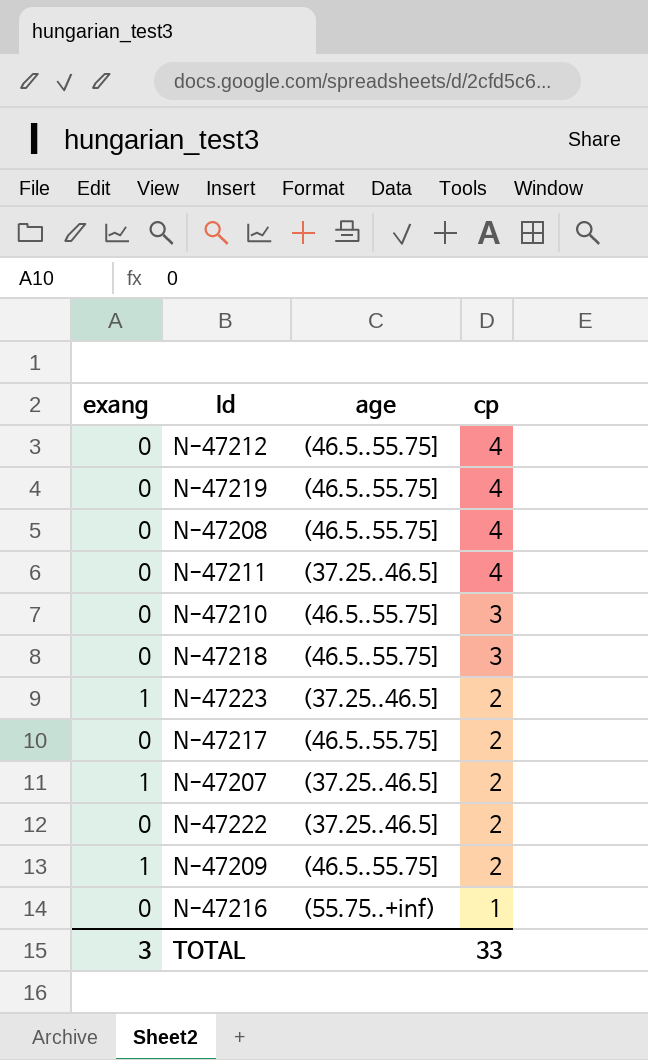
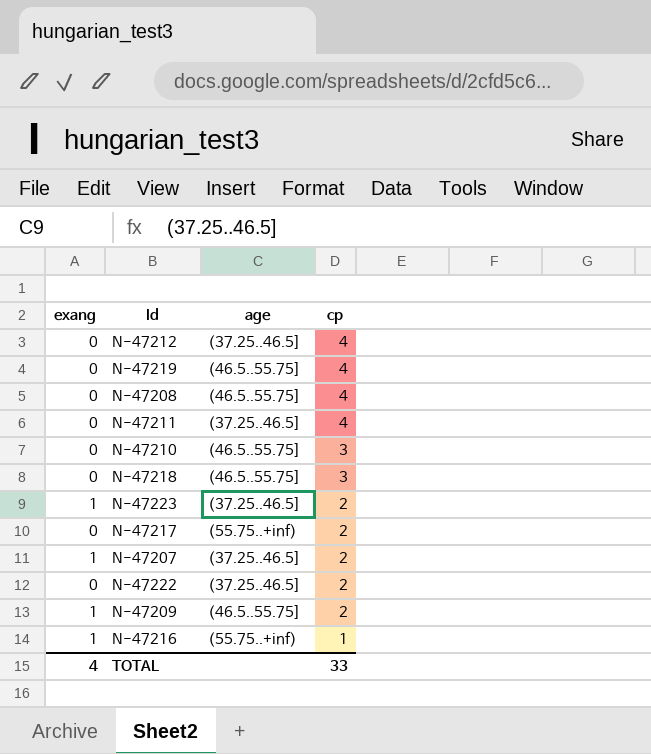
N-47212 | age: (46.5..55.75] -> (37.25..46.5]
N-47217 | age: (46.5..55.75] -> (55.75..+inf)
N-47216 | exang: 0 -> 1
TOTAL | exang: 3 -> 4

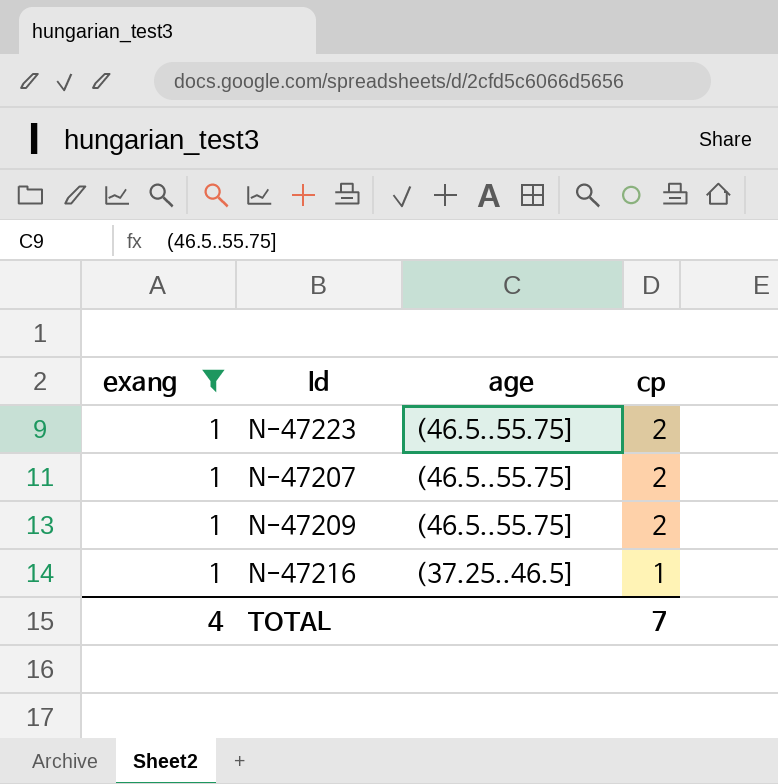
filter: none -> exang = 1
N-47223 | age: (37.25..46.5] -> (46.5..55.75]
N-47207 | age: (37.25..46.5] -> (46.5..55.75]
N-47216 | age: (55.75..+inf) -> (37.25..46.5]
TOTAL | cp: 33 -> 7

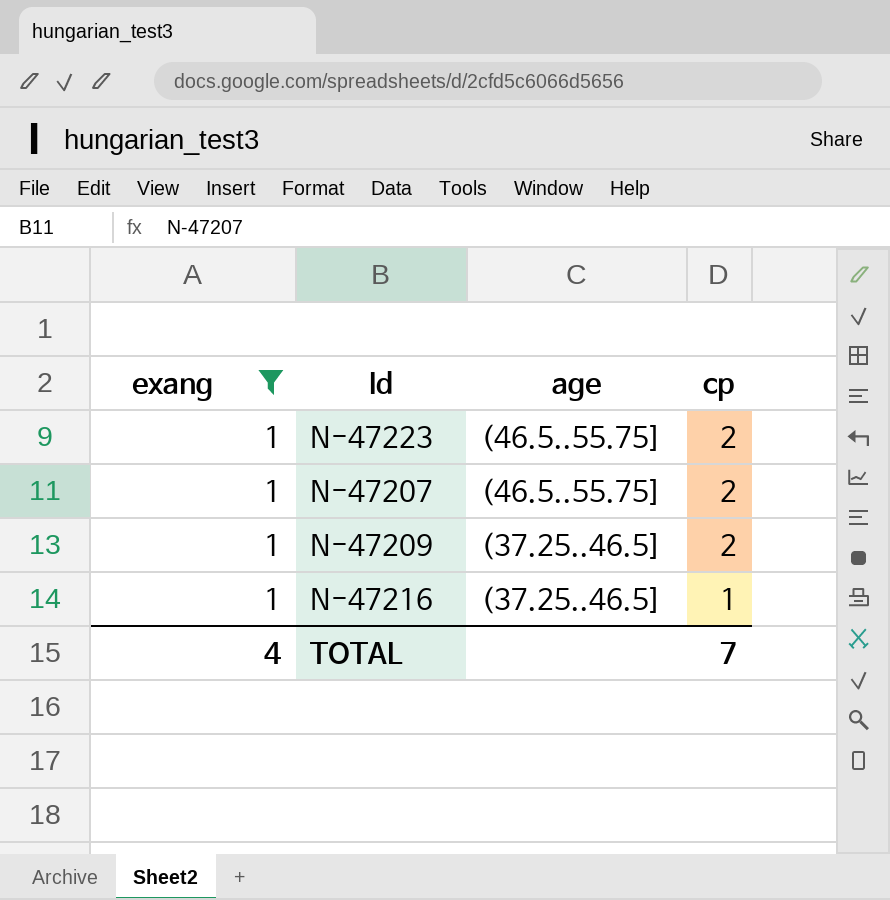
N-47209 | age: (46.5..55.75] -> (37.25..46.5]

